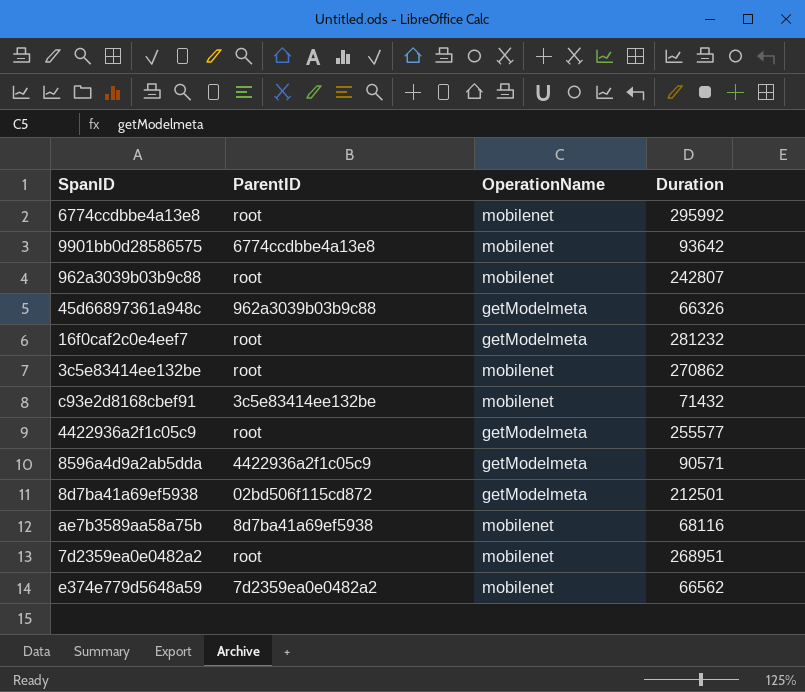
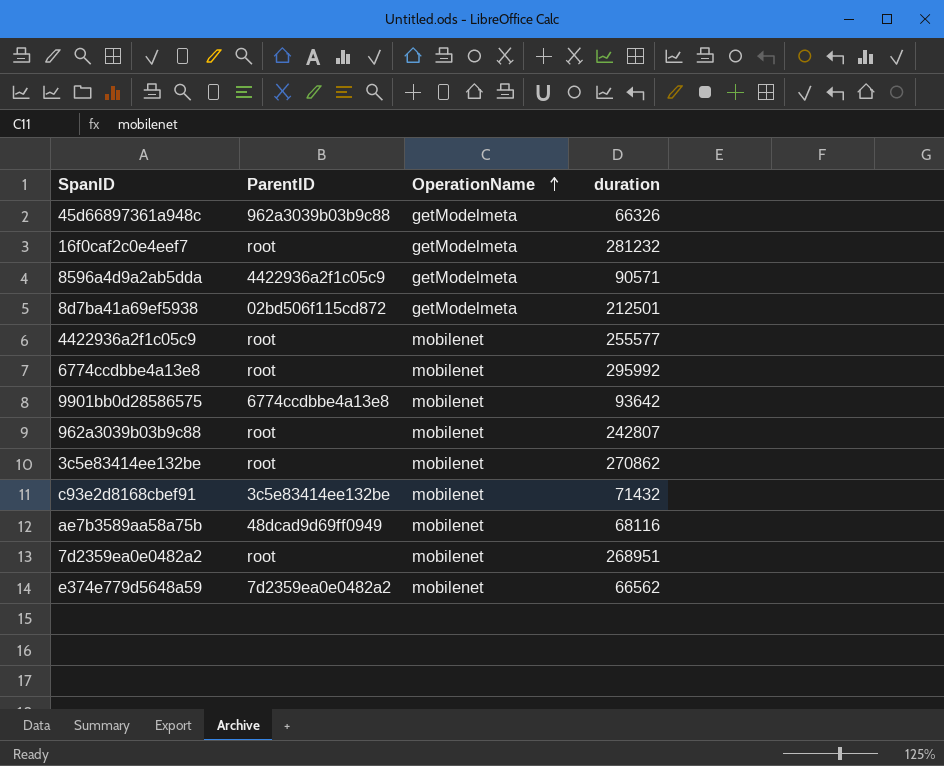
row order: none -> OperationName ascending
column name: Duration -> duration
4422936a2f1c05c9 | OperationName: getModelmeta -> mobilenet
ae7b3589aa58a75b | ParentID: 8d7ba41a69ef5938 -> 48dcad9d69ff0949

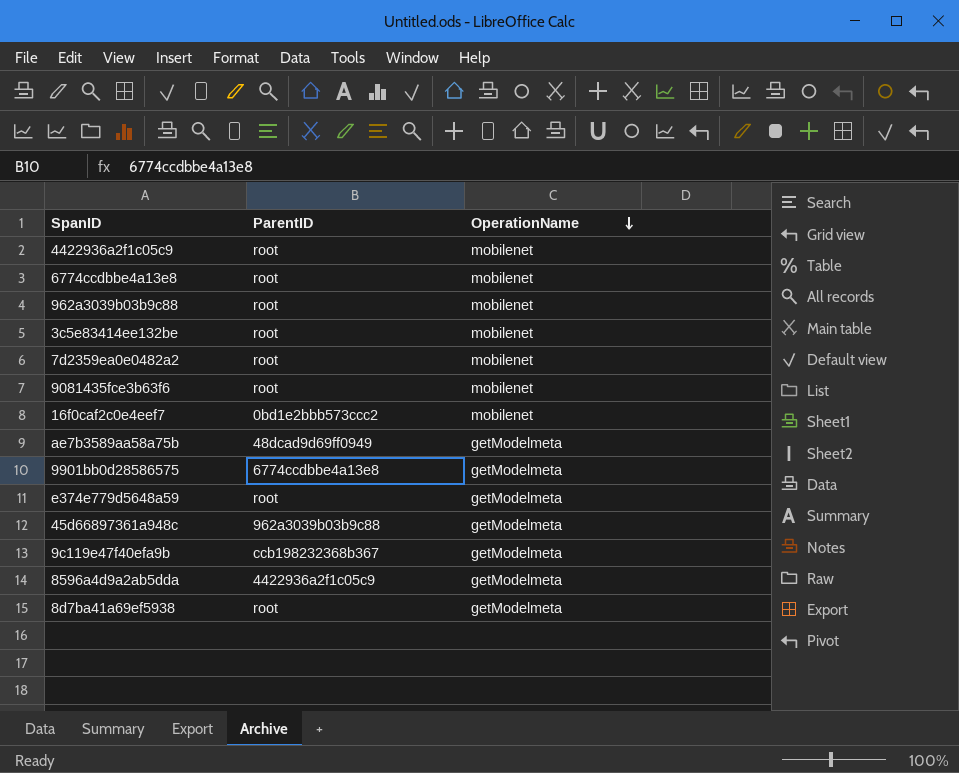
row order: OperationName ascending -> OperationName descending
column duration | position: 4 -> none
row c93e2d8168cbef91: 3c5e83414ee132be | mobilenet | 71432 -> none
row 9081435fce3b63f6: none -> root | mobilenet
16f0caf2c0e4eef7 | ParentID: root -> 0bd1e2bbb573ccc2
16f0caf2c0e4eef7 | OperationName: getModelmeta -> mobilenet
ae7b3589aa58a75b | OperationName: mobilenet -> getModelmeta
9901bb0d28586575 | OperationName: mobilenet -> getModelmeta
e374e779d5648a59 | ParentID: 7d2359ea0e0482a2 -> root
e374e779d5648a59 | OperationName: mobilenet -> getModelmeta
row 9c119e47f40efa9b: none -> ccb198232368b367 | getModelmeta
8d7ba41a69ef5938 | ParentID: 02bd506f115cd872 -> root

